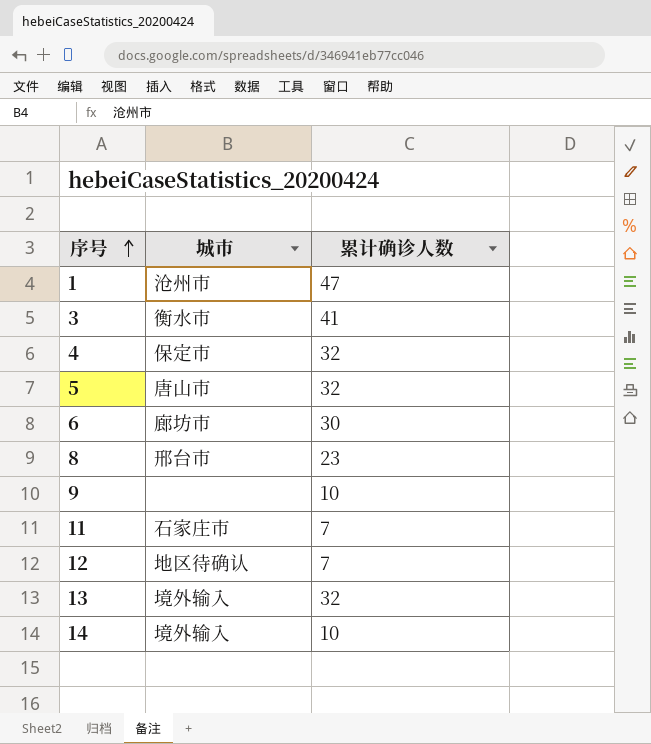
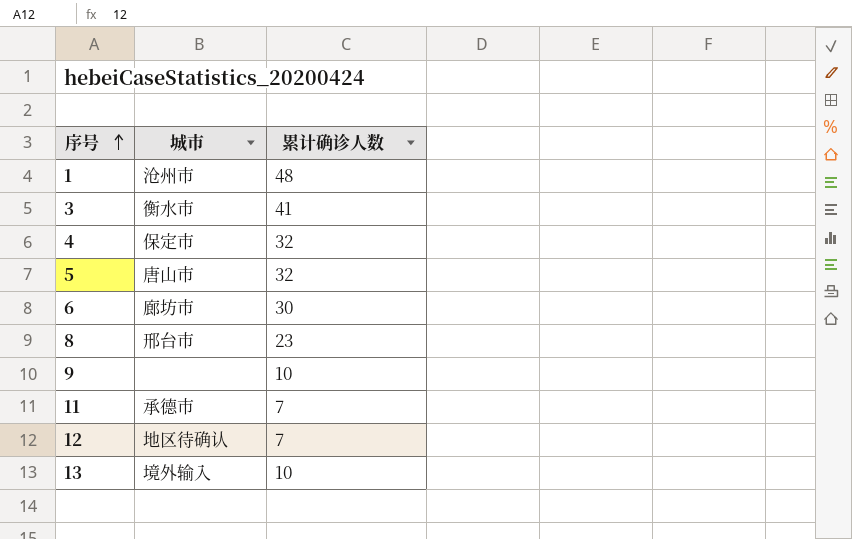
row 14: 境外输入 | 10 -> none
1 | 累计确诊人数: 47 -> 48
11 | 城市: 石家庄市 -> 承德市
13 | 累计确诊人数: 32 -> 10

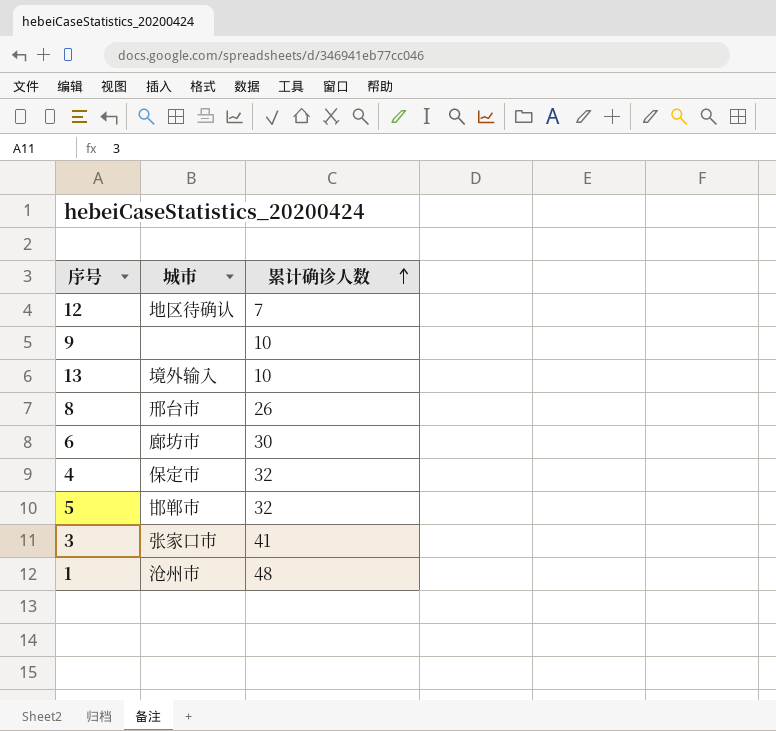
row order: 序号 ascending -> 累计确诊人数 ascending
row 11: 承德市 | 7 -> none
8 | 累计确诊人数: 23 -> 26
5 | 城市: 唐山市 -> 邯郸市
3 | 城市: 衡水市 -> 张家口市

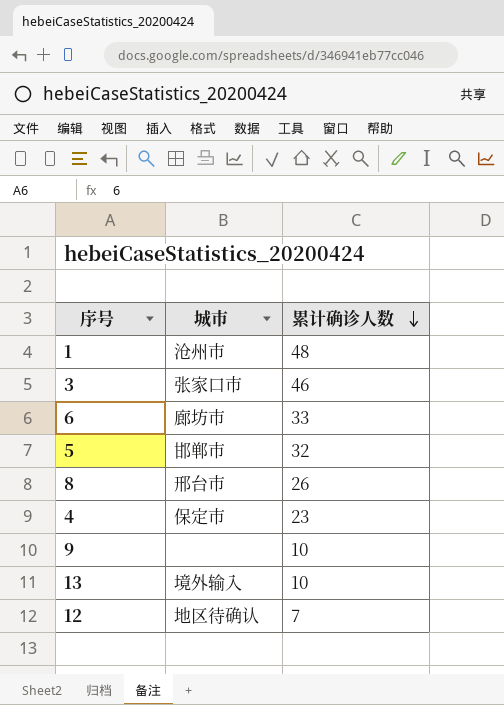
row order: 累计确诊人数 ascending -> 累计确诊人数 descending
3 | 累计确诊人数: 41 -> 46
6 | 累计确诊人数: 30 -> 33
4 | 累计确诊人数: 32 -> 23

